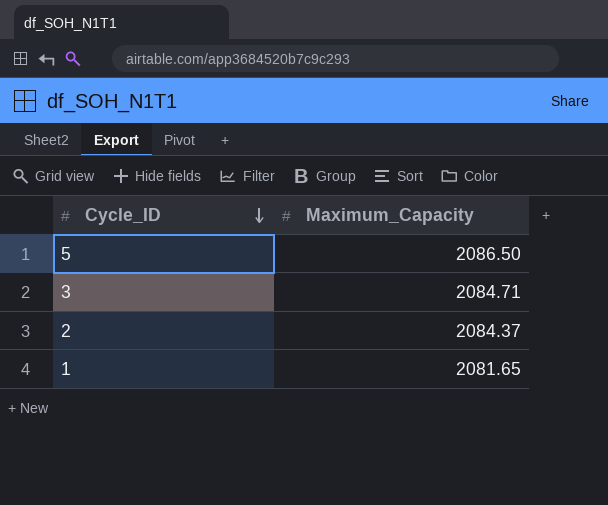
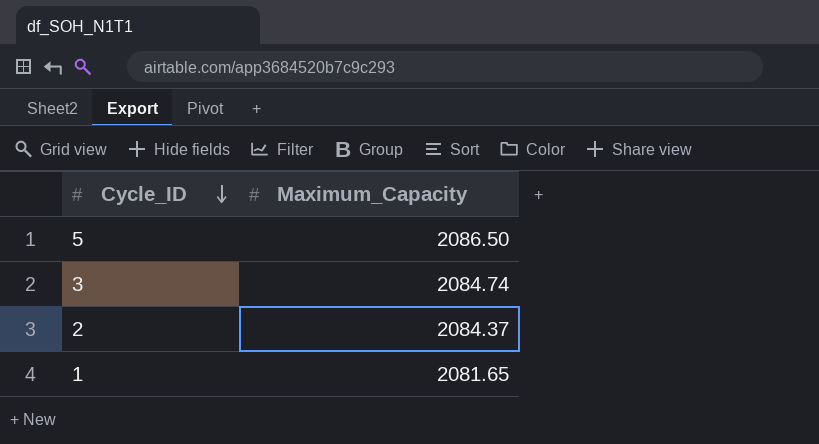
3 | Maximum_Capacity: 2084.71 -> 2084.74

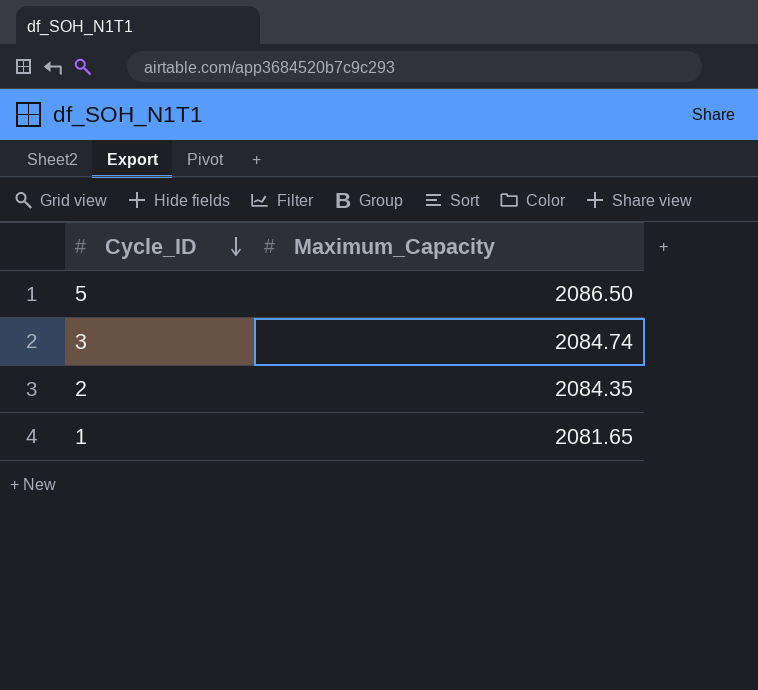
2 | Maximum_Capacity: 2084.37 -> 2084.35

